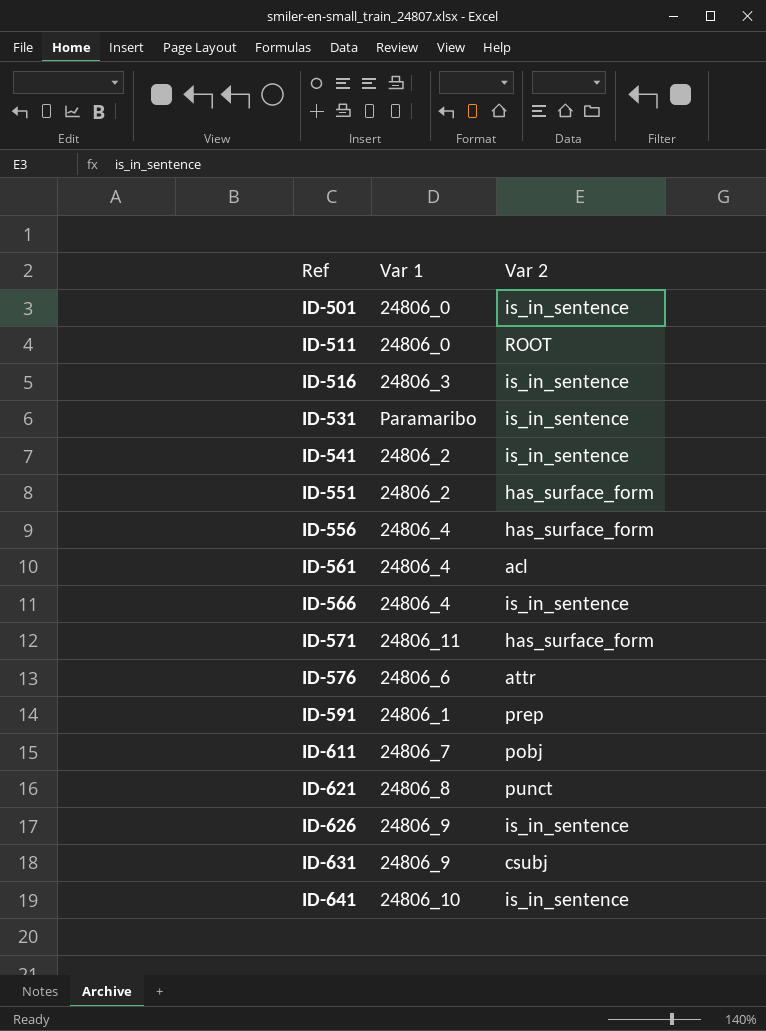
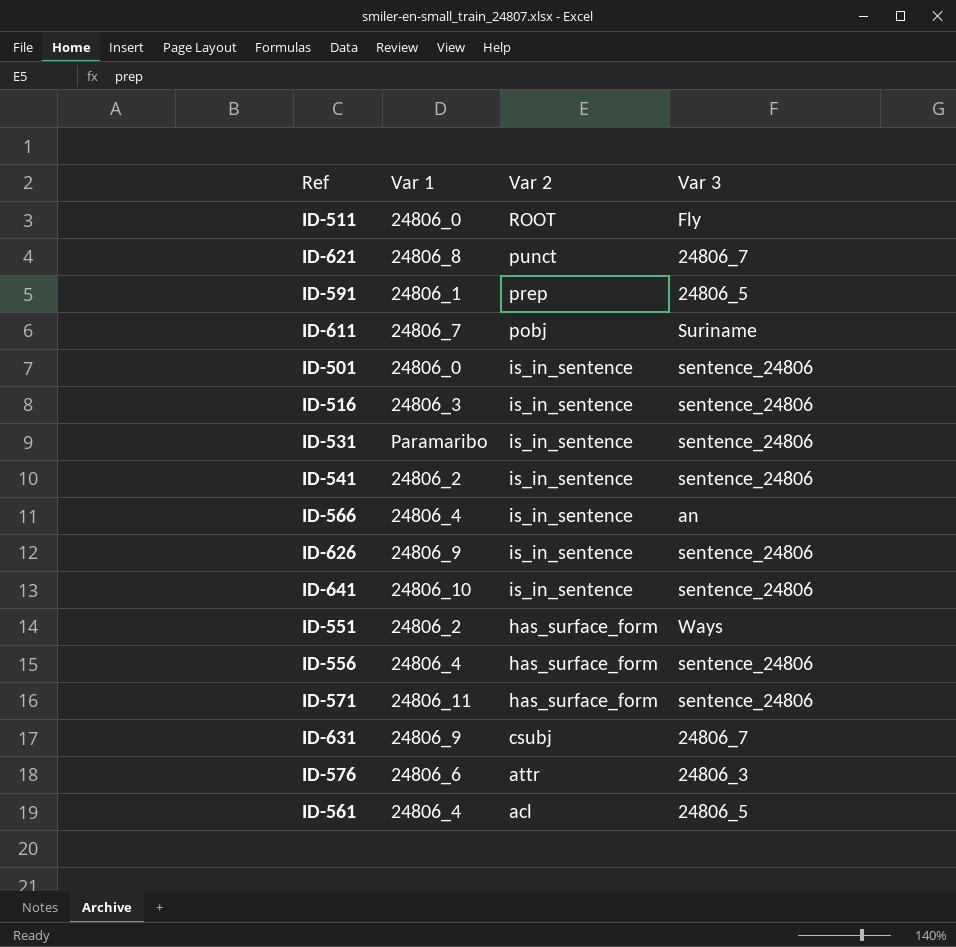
row order: Ref ascending -> Var 2 descending
column Var 3 | position: none -> 4

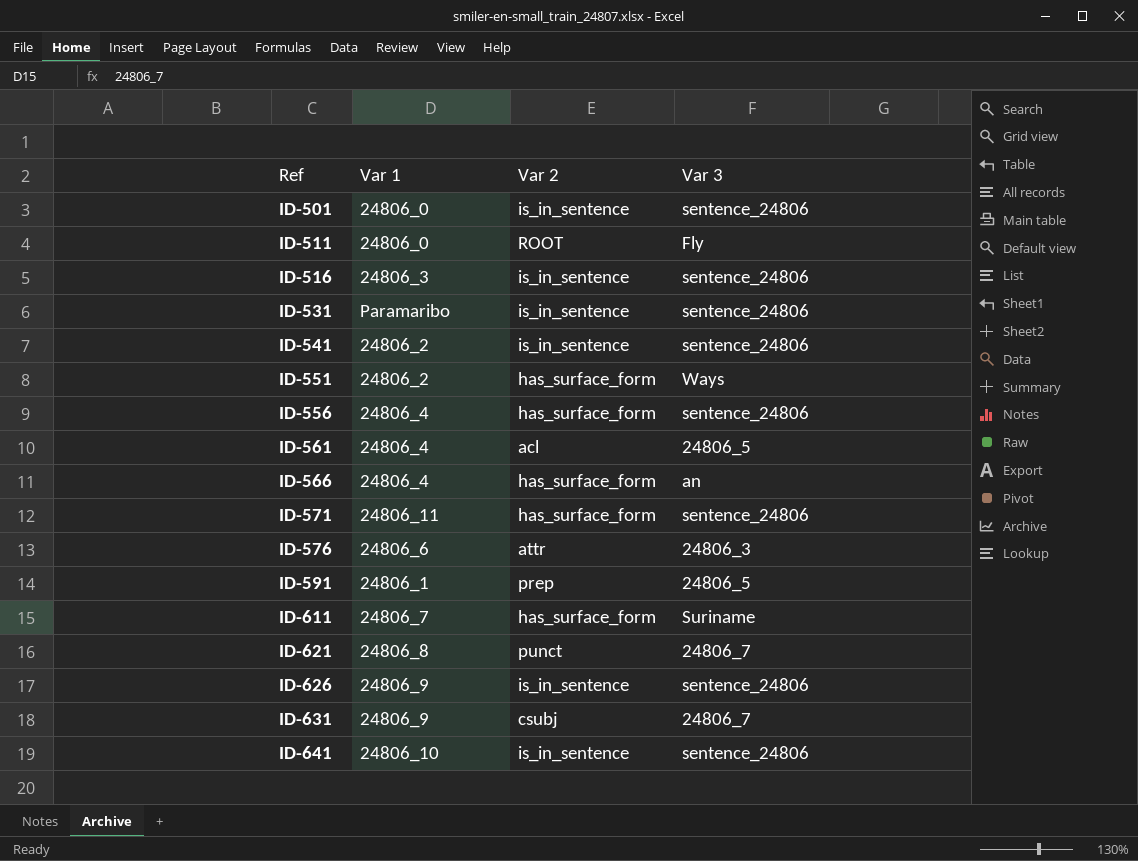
row order: Var 2 descending -> Ref ascending
ID-566 | Var 2: is_in_sentence -> has_surface_form
ID-611 | Var 2: pobj -> has_surface_form

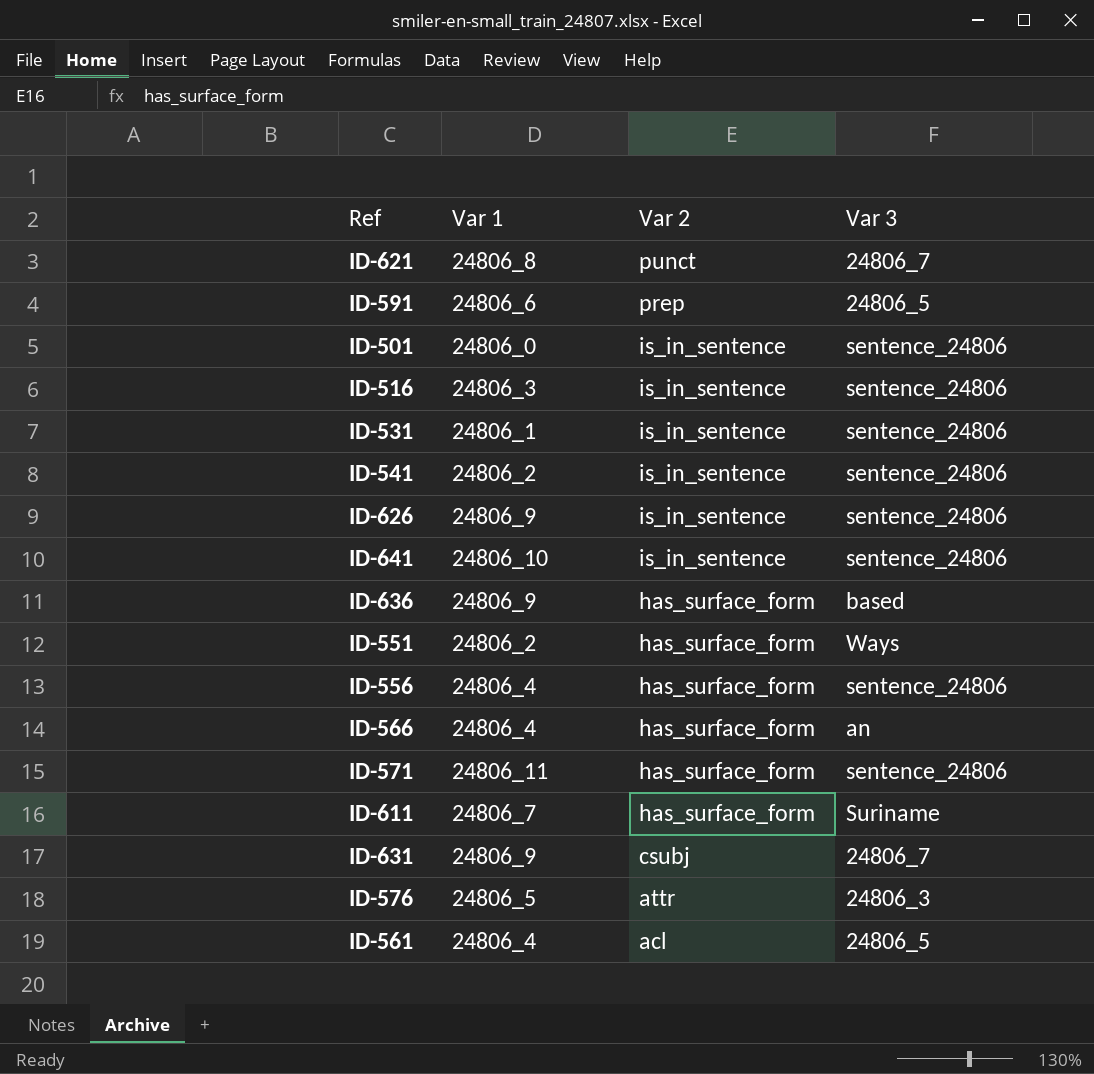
row order: Ref ascending -> Var 2 descending
row ID-511: 24806_0 | ROOT | Fly -> none
ID-591 | Var 1: 24806_1 -> 24806_6
ID-531 | Var 1: Paramaribo -> 24806_1
row ID-636: none -> 24806_9 | has_surface_form | based
ID-576 | Var 1: 24806_6 -> 24806_5

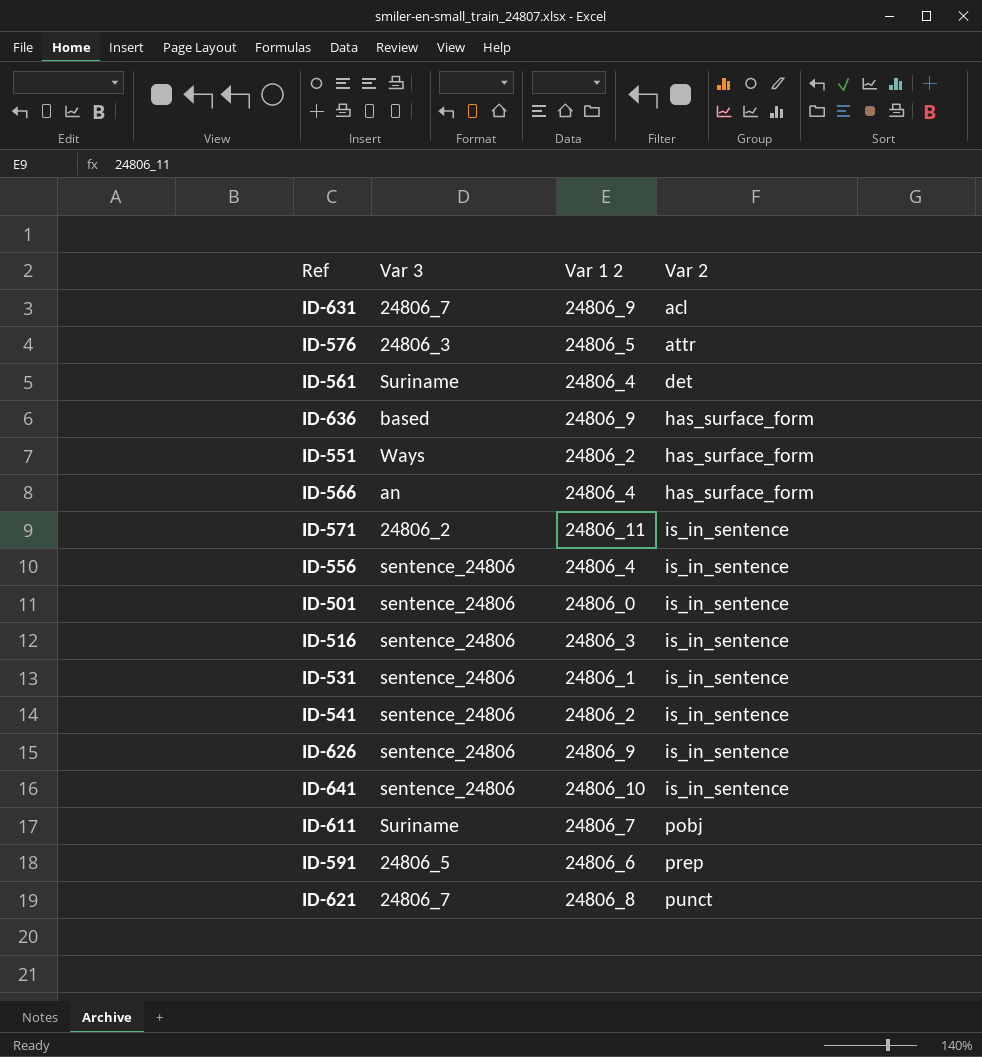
row order: Var 2 descending -> Var 2 ascending
column Var 3 | position: 4 -> 2
column name: Var 1 -> Var 1 2
ID-631 | Var 2: csubj -> acl
ID-561 | Var 3: 24806_5 -> Suriname
ID-561 | Var 2: acl -> det
ID-571 | Var 3: sentence_24806 -> 24806_2
ID-571 | Var 2: has_surface_form -> is_in_sentence
ID-556 | Var 2: has_surface_form -> is_in_sentence
ID-611 | Var 2: has_surface_form -> pobj

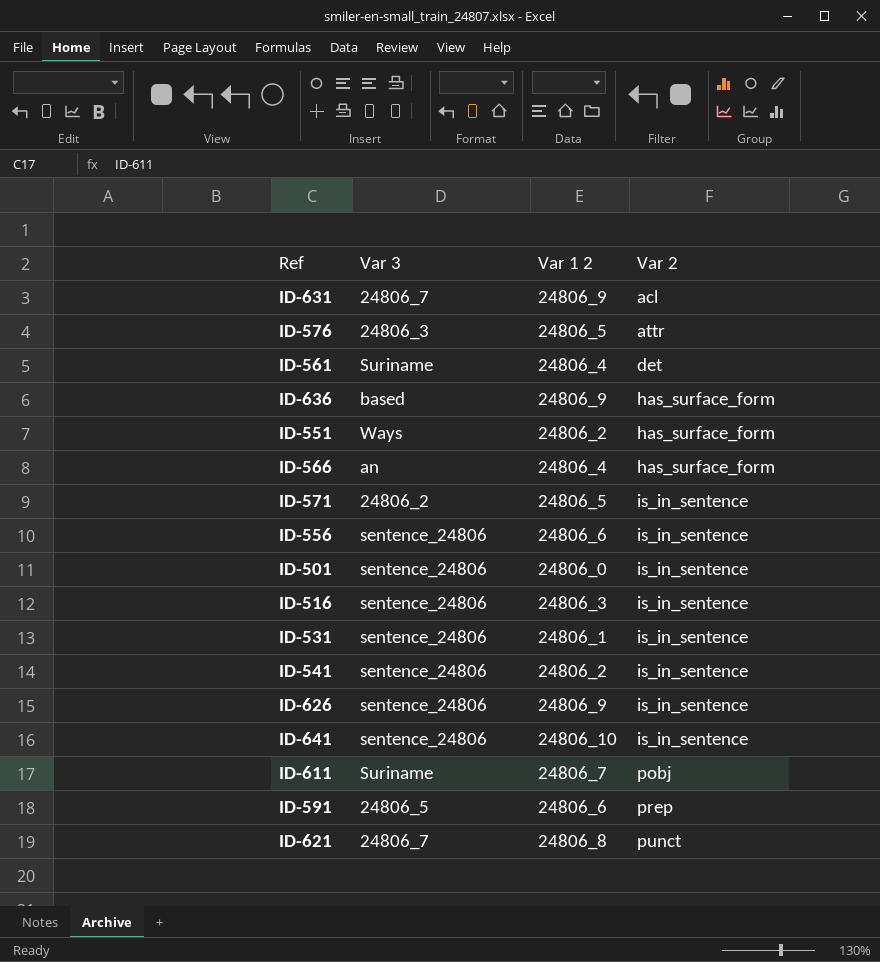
ID-571 | Var 1 2: 24806_11 -> 24806_5
ID-556 | Var 1 2: 24806_4 -> 24806_6

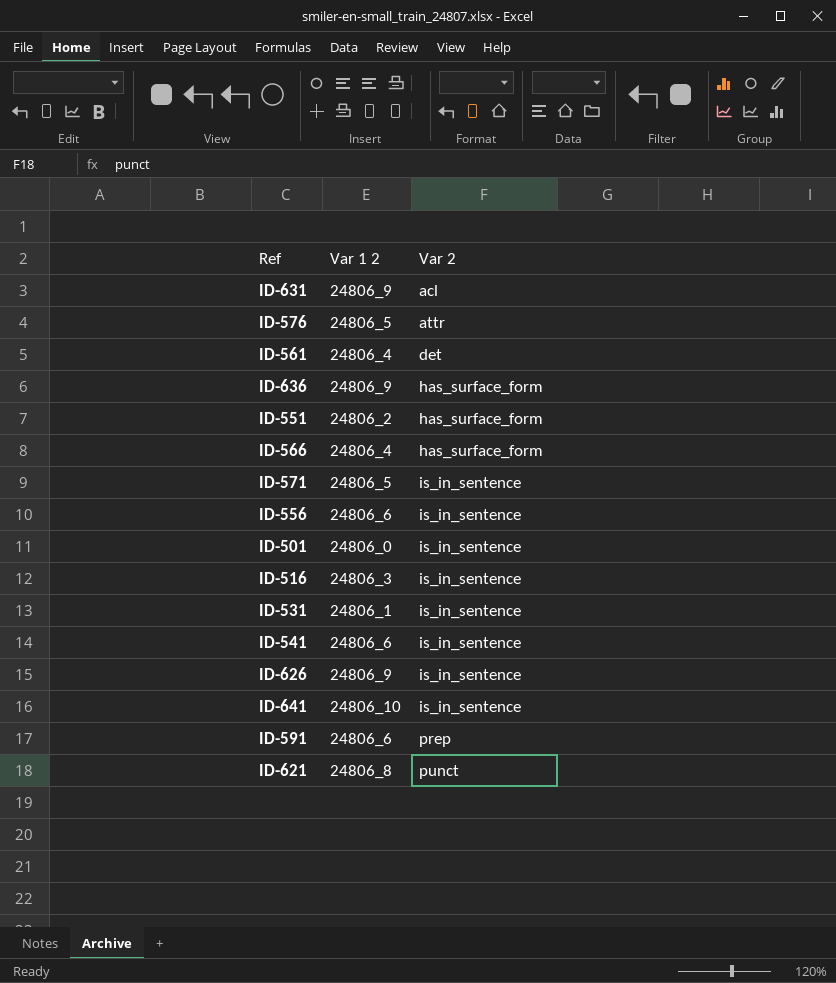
column Var 3 | position: 2 -> none
row ID-611: Suriname | 24806_7 | pobj -> none
ID-541 | Var 1 2: 24806_2 -> 24806_6

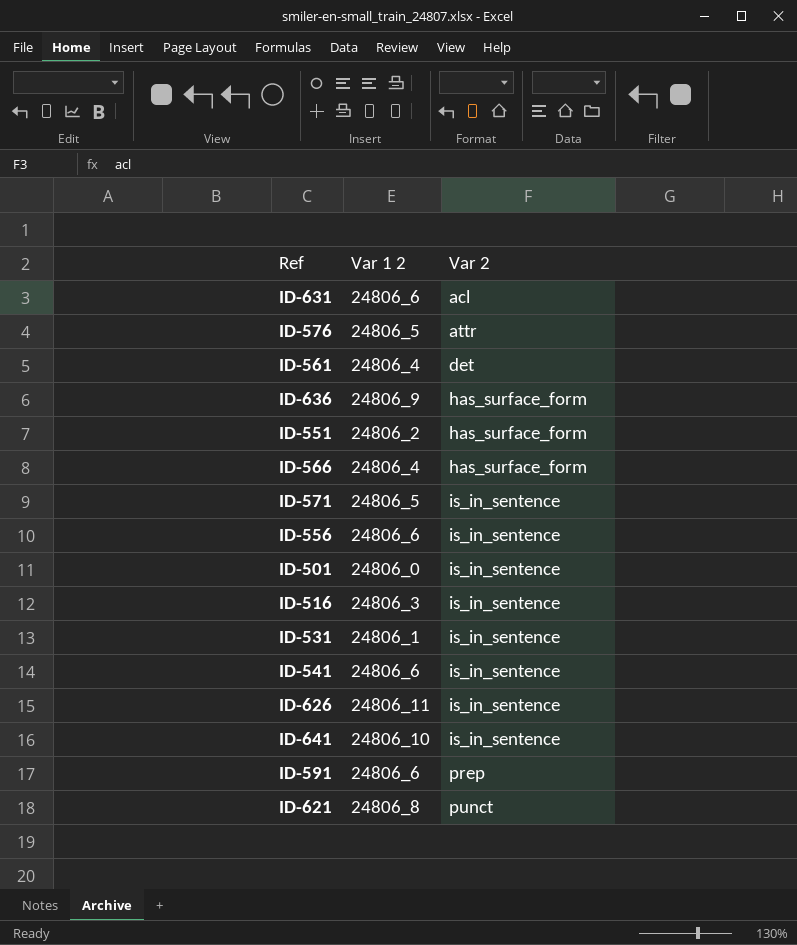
ID-631 | Var 1 2: 24806_9 -> 24806_6
ID-626 | Var 1 2: 24806_9 -> 24806_11

